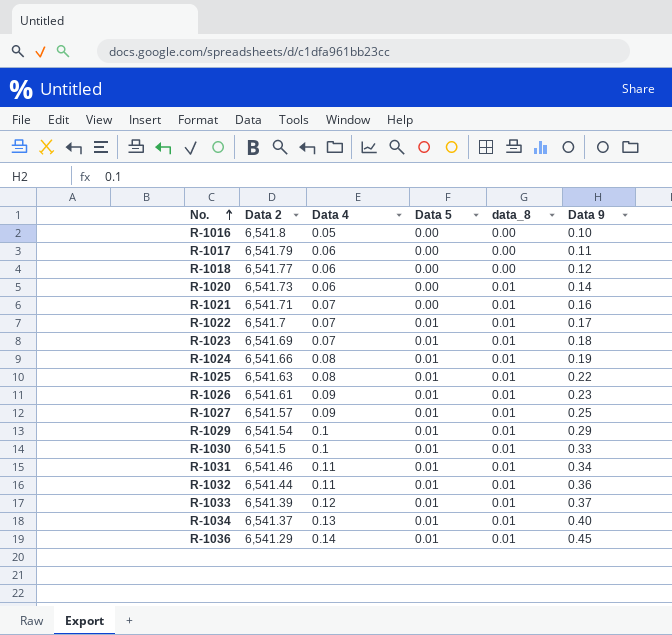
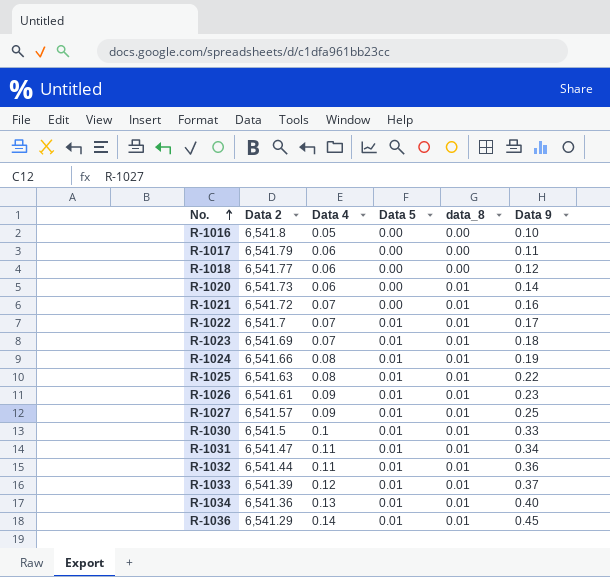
row R-1029: 6,541.54 | 0.1 | 0.01 | 0.01 | 0.29 -> none
R-1021 | Data 2: 6,541.71 -> 6,541.72
R-1031 | Data 2: 6,541.46 -> 6,541.47
R-1034 | Data 2: 6,541.37 -> 6,541.36

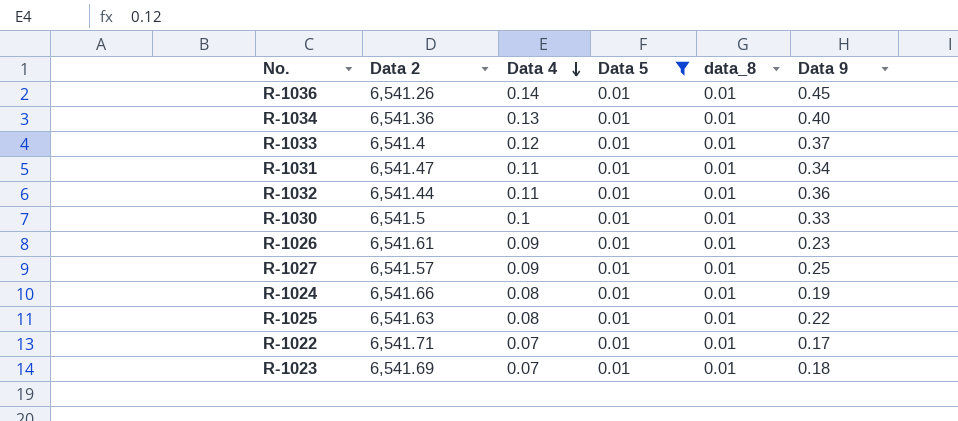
filter: none -> Data 5 = 0.01
row order: No. ascending -> Data 4 descending
R-1036 | Data 2: 6,541.29 -> 6,541.26
R-1033 | Data 2: 6,541.39 -> 6,541.4
R-1022 | Data 2: 6,541.7 -> 6,541.71

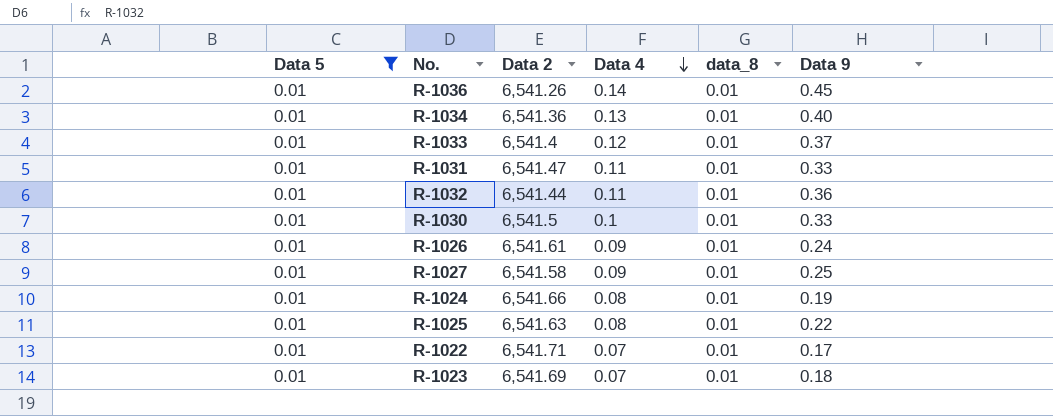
column Data 5 | position: 4 -> 1
R-1031 | Data 9: 0.34 -> 0.33
R-1026 | Data 9: 0.23 -> 0.24
R-1027 | Data 2: 6,541.57 -> 6,541.58

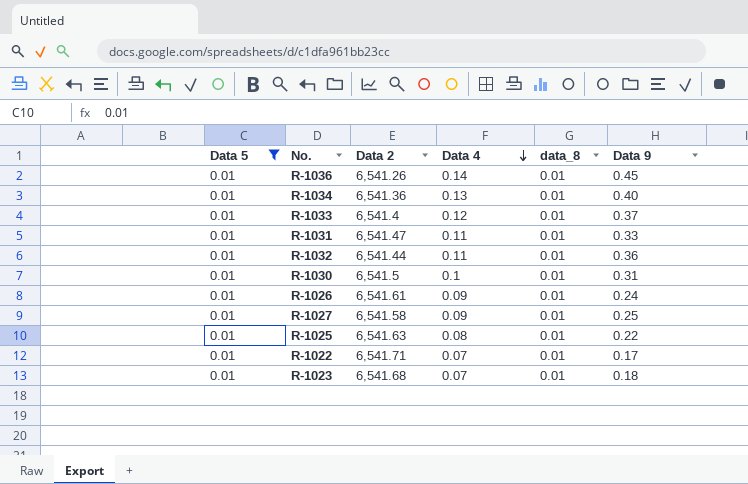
row R-1024: 0.01 | 6,541.66 | 0.08 | 0.01 | 0.19 -> none
R-1030 | Data 9: 0.33 -> 0.31
R-1023 | Data 2: 6,541.69 -> 6,541.68

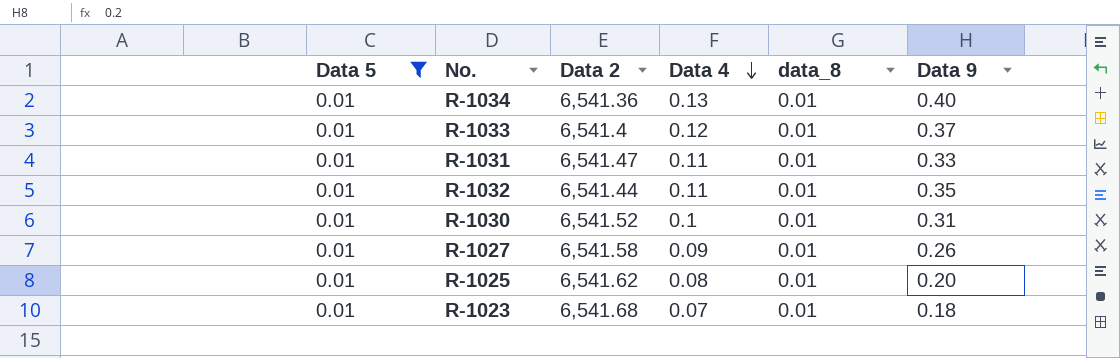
row R-1036: 0.01 | 6,541.26 | 0.14 | 0.01 | 0.45 -> none
row R-1026: 0.01 | 6,541.61 | 0.09 | 0.01 | 0.24 -> none
row R-1022: 0.01 | 6,541.71 | 0.07 | 0.01 | 0.17 -> none
R-1032 | Data 9: 0.36 -> 0.35
R-1030 | Data 2: 6,541.5 -> 6,541.52
R-1027 | Data 9: 0.25 -> 0.26
R-1025 | Data 2: 6,541.63 -> 6,541.62
R-1025 | Data 9: 0.22 -> 0.20

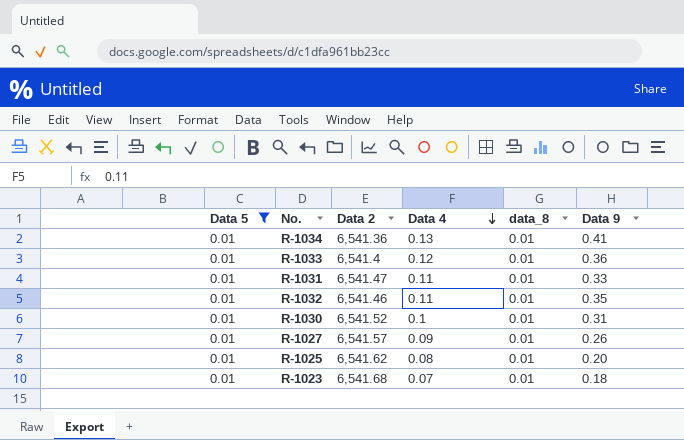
R-1034 | Data 9: 0.40 -> 0.41
R-1033 | Data 9: 0.37 -> 0.36
R-1032 | Data 2: 6,541.44 -> 6,541.46
R-1027 | Data 2: 6,541.58 -> 6,541.57

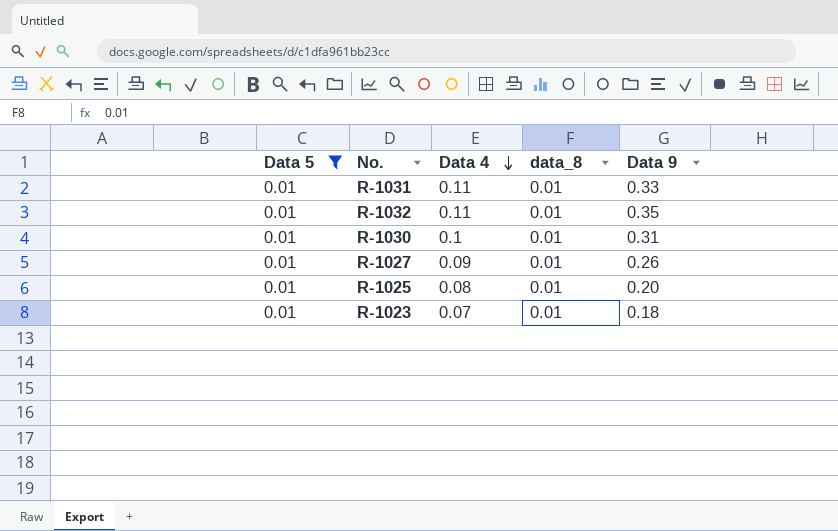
column Data 2 | position: 3 -> none
row R-1034: 0.01 | 6,541.36 | 0.13 | 0.01 | 0.41 -> none
row R-1033: 0.01 | 6,541.4 | 0.12 | 0.01 | 0.36 -> none

